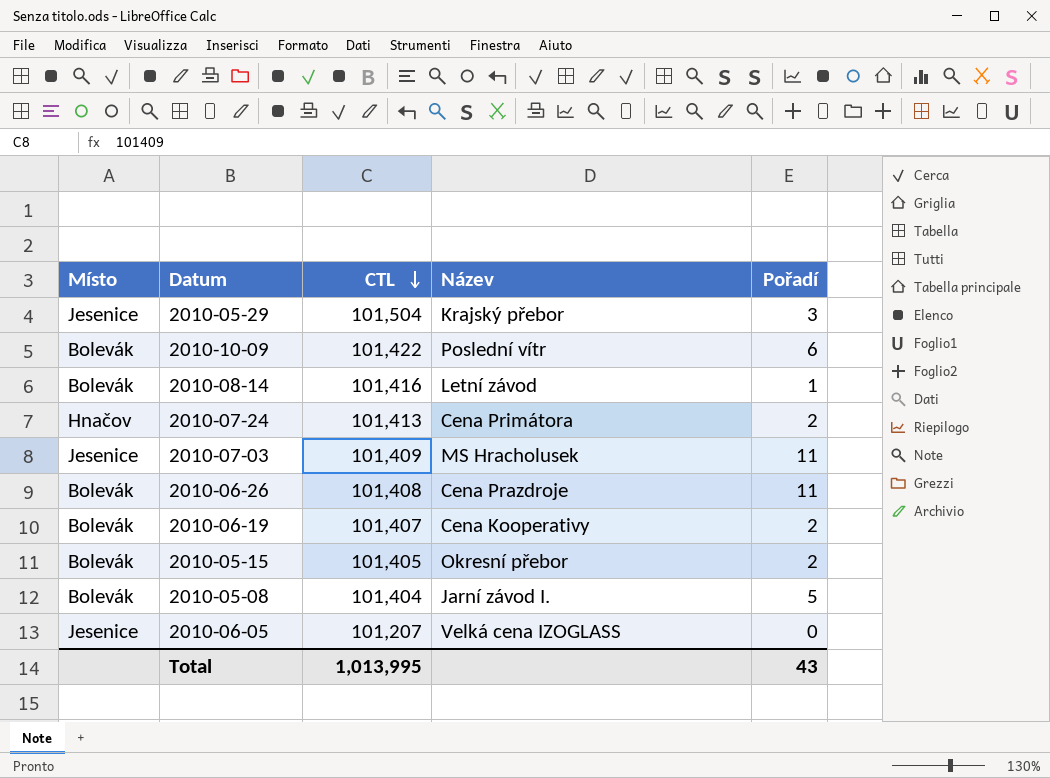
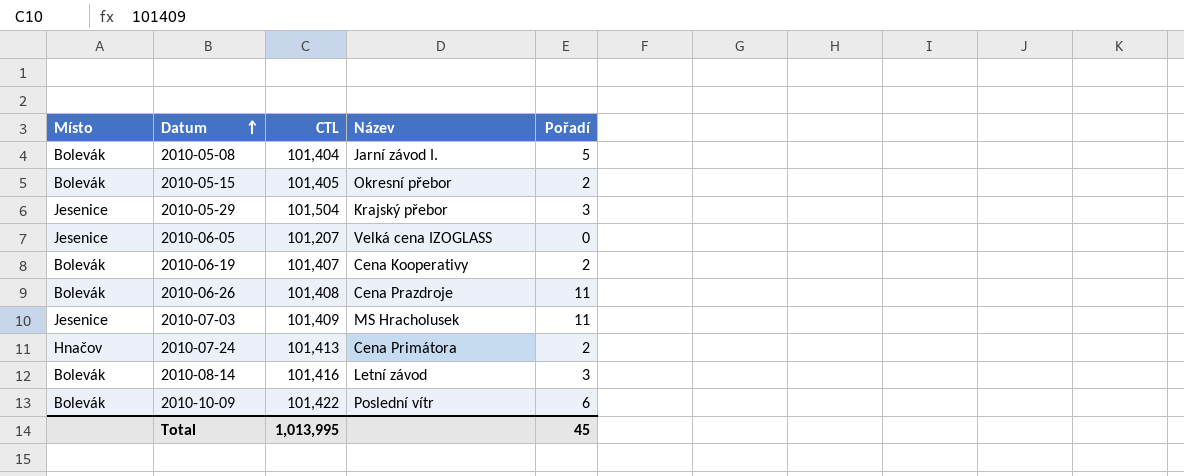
row order: CTL descending -> Datum ascending
2010-08-14 | Pořadí: 1 -> 3
Total | Pořadí: 43 -> 45

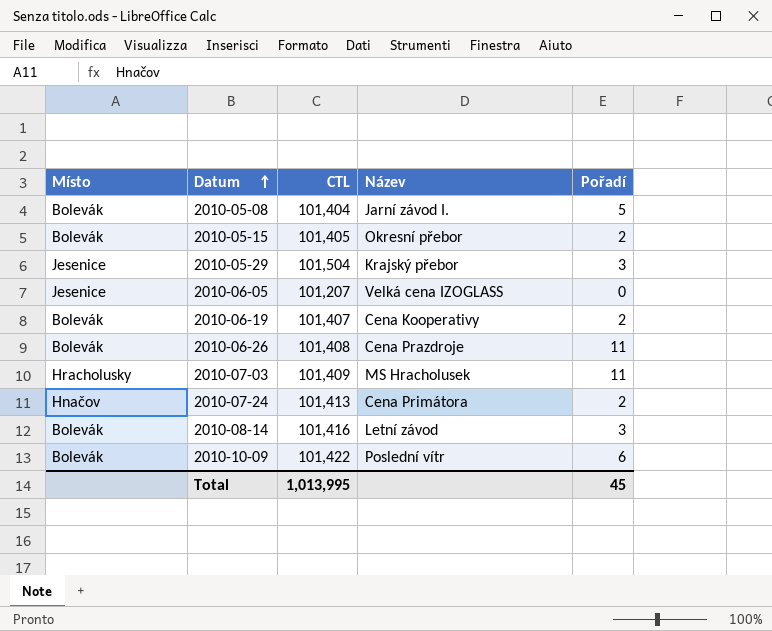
2010-07-03 | Místo: Jesenice -> Hracholusky

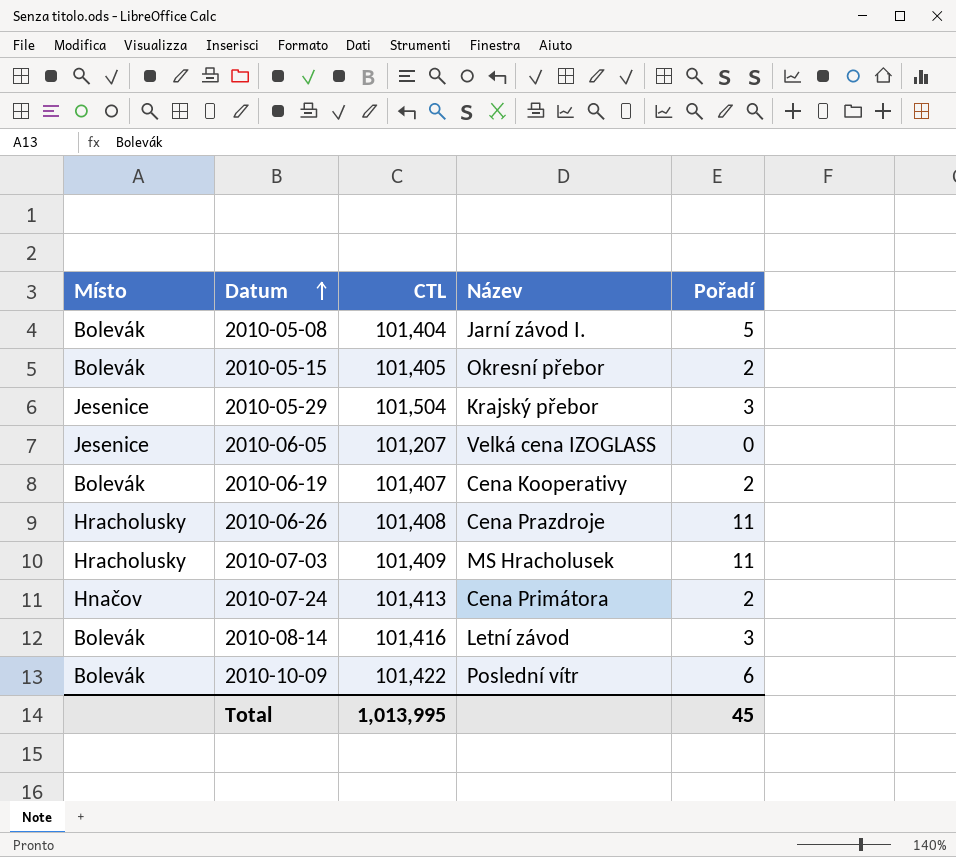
2010-06-26 | Místo: Bolevák -> Hracholusky

